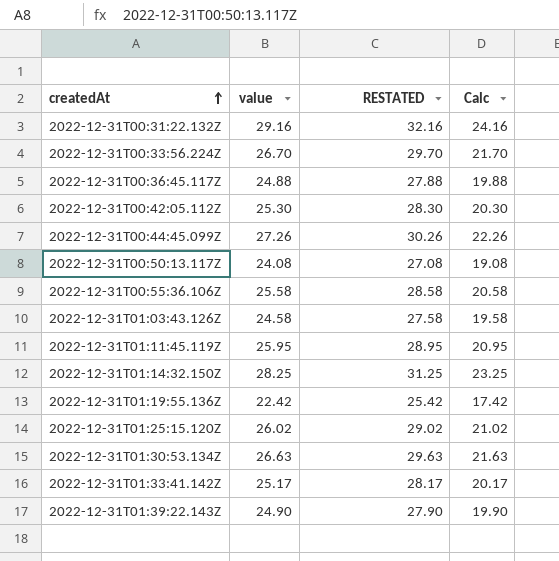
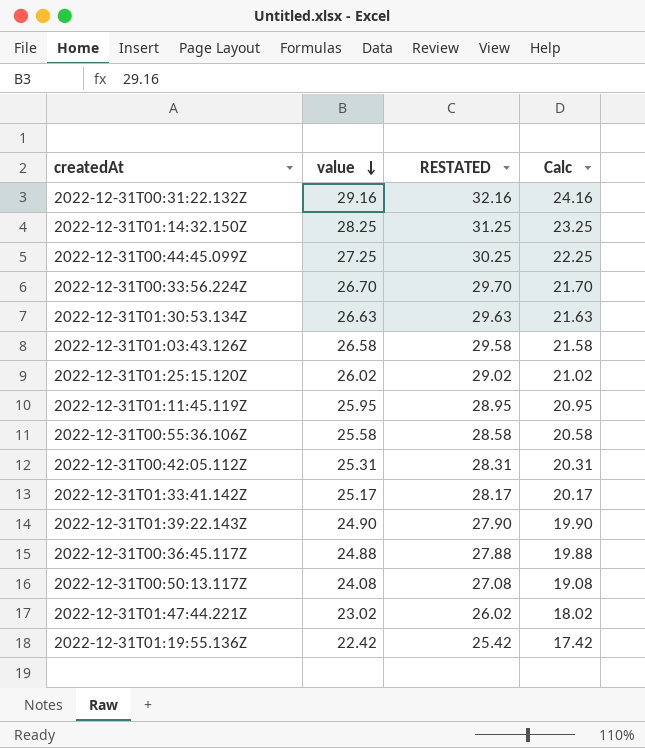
row order: createdAt ascending -> value descending
2022-12-31T00:44:45.099Z | value: 27.26 -> 27.25
2022-12-31T00:44:45.099Z | RESTATED: 30.26 -> 30.25
2022-12-31T00:44:45.099Z | Calc: 22.26 -> 22.25
2022-12-31T01:03:43.126Z | value: 24.58 -> 26.58
2022-12-31T01:03:43.126Z | RESTATED: 27.58 -> 29.58
2022-12-31T01:03:43.126Z | Calc: 19.58 -> 21.58
2022-12-31T00:42:05.112Z | value: 25.30 -> 25.31
2022-12-31T00:42:05.112Z | RESTATED: 28.30 -> 28.31
2022-12-31T00:42:05.112Z | Calc: 20.30 -> 20.31
row 2022-12-31T01:47:44.221Z: none -> 23.02 | 26.02 | 18.02

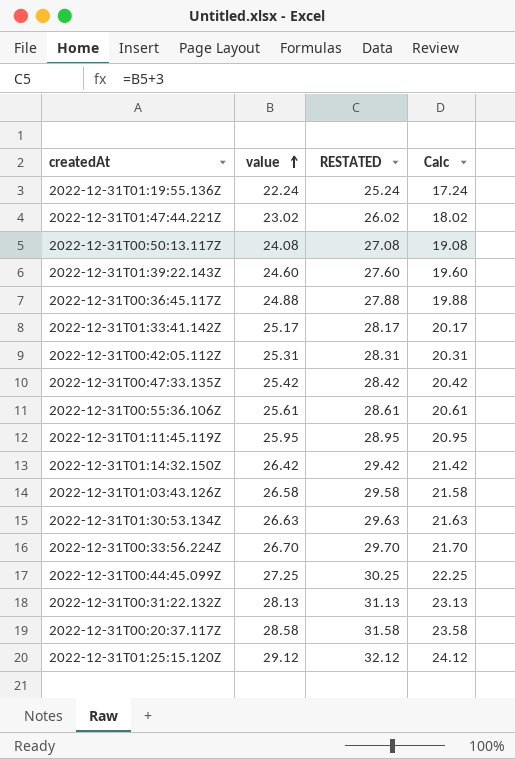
row order: value descending -> value ascending
2022-12-31T01:19:55.136Z | value: 22.42 -> 22.24
2022-12-31T01:19:55.136Z | RESTATED: 25.42 -> 25.24
2022-12-31T01:19:55.136Z | Calc: 17.42 -> 17.24
2022-12-31T01:39:22.143Z | value: 24.90 -> 24.60
2022-12-31T01:39:22.143Z | RESTATED: 27.90 -> 27.60
2022-12-31T01:39:22.143Z | Calc: 19.90 -> 19.60
row 2022-12-31T00:47:33.135Z: none -> 25.42 | 28.42 | 20.42
2022-12-31T00:55:36.106Z | value: 25.58 -> 25.61
2022-12-31T00:55:36.106Z | RESTATED: 28.58 -> 28.61
2022-12-31T00:55:36.106Z | Calc: 20.58 -> 20.61
2022-12-31T01:14:32.150Z | value: 28.25 -> 26.42
2022-12-31T01:14:32.150Z | RESTATED: 31.25 -> 29.42
2022-12-31T01:14:32.150Z | Calc: 23.25 -> 21.42
2022-12-31T00:31:22.132Z | value: 29.16 -> 28.13
2022-12-31T00:31:22.132Z | RESTATED: 32.16 -> 31.13
2022-12-31T00:31:22.132Z | Calc: 24.16 -> 23.13
row 2022-12-31T00:20:37.117Z: none -> 28.58 | 31.58 | 23.58
2022-12-31T01:25:15.120Z | value: 26.02 -> 29.12
2022-12-31T01:25:15.120Z | RESTATED: 29.02 -> 32.12
2022-12-31T01:25:15.120Z | Calc: 21.02 -> 24.12

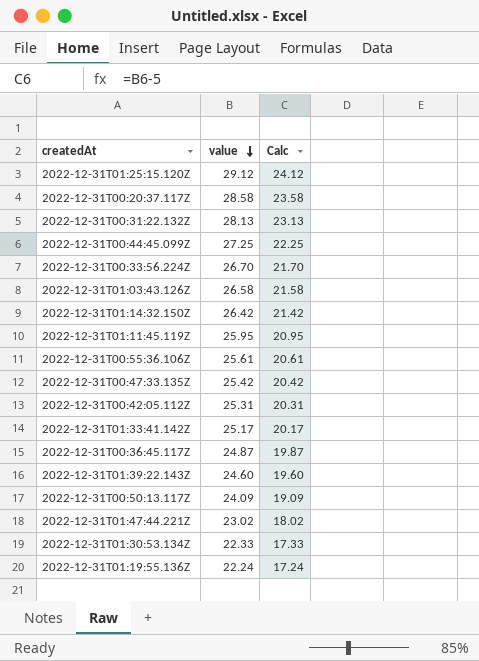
row order: value ascending -> value descending
column RESTATED | formula: [value] + 3 -> none
2022-12-31T00:36:45.117Z | value: 24.88 -> 24.87
2022-12-31T00:36:45.117Z | Calc: 19.88 -> 19.87
2022-12-31T00:50:13.117Z | value: 24.08 -> 24.09
2022-12-31T00:50:13.117Z | Calc: 19.08 -> 19.09
2022-12-31T01:30:53.134Z | value: 26.63 -> 22.33
2022-12-31T01:30:53.134Z | Calc: 21.63 -> 17.33

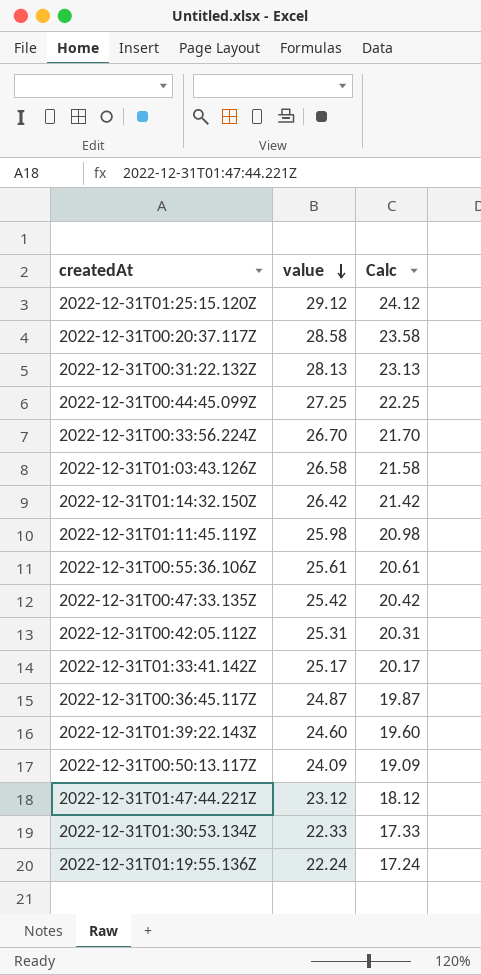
2022-12-31T01:11:45.119Z | value: 25.95 -> 25.98
2022-12-31T01:11:45.119Z | Calc: 20.95 -> 20.98
2022-12-31T01:47:44.221Z | value: 23.02 -> 23.12
2022-12-31T01:47:44.221Z | Calc: 18.02 -> 18.12

